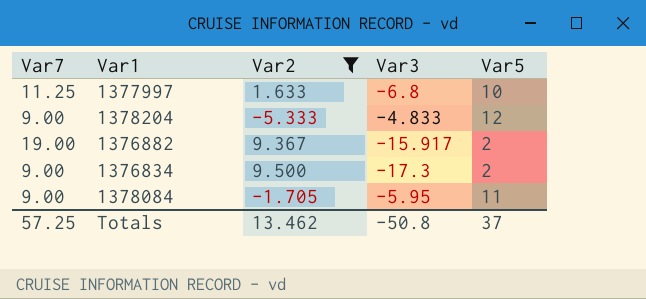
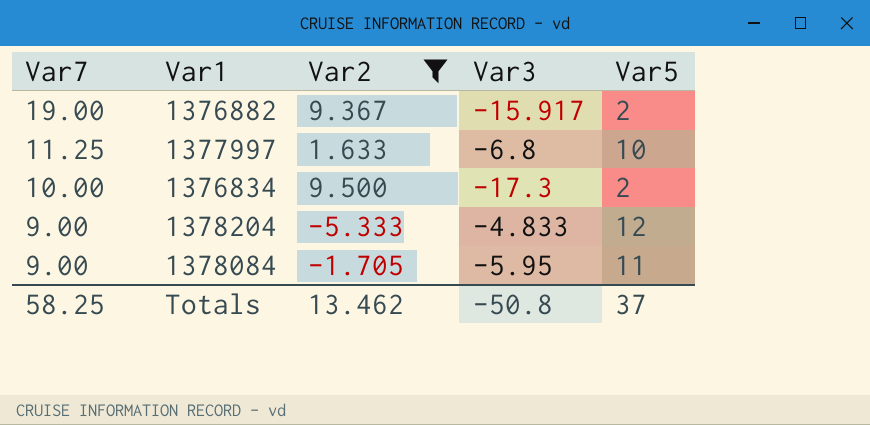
row order: none -> Var7 descending
1376834 | Var7: 9.00 -> 10.00
Totals | Var7: 57.25 -> 58.25

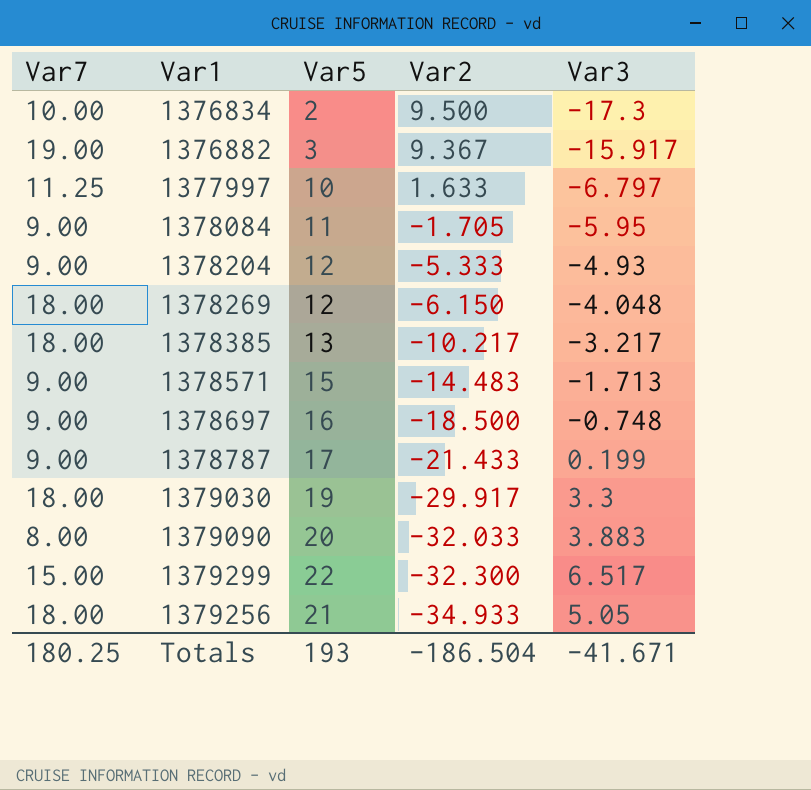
filter: Var2 >= -5.333 -> none
row order: Var7 descending -> Var2 descending
column Var5 | position: 5 -> 3
1376882 | Var5: 2 -> 3
1377997 | Var3: -6.8 -> -6.797
1378204 | Var3: -4.833 -> -4.93
Totals | Var7: 58.25 -> 180.25
Totals | Var5: 37 -> 193
Totals | Var2: 13.462 -> -186.504
Totals | Var3: -50.8 -> -41.671

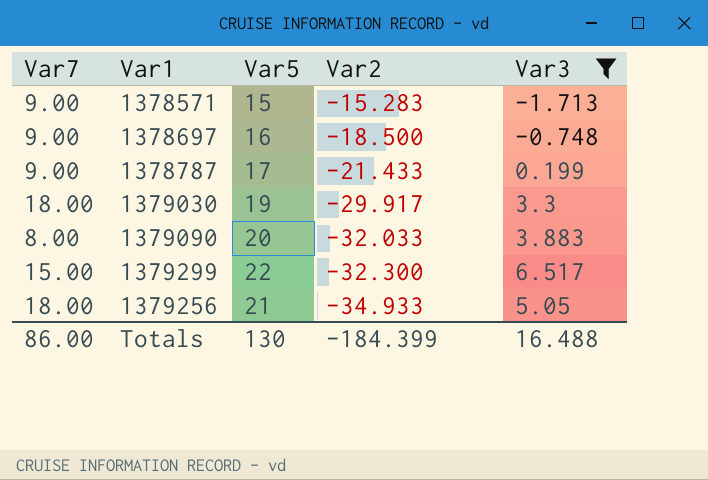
filter: none -> Var3 >= -1.713
1378571 | Var2: -14.483 -> -15.283
Totals | Var7: 180.25 -> 86.00
Totals | Var5: 193 -> 130
Totals | Var2: -186.504 -> -184.399
Totals | Var3: -41.671 -> 16.488

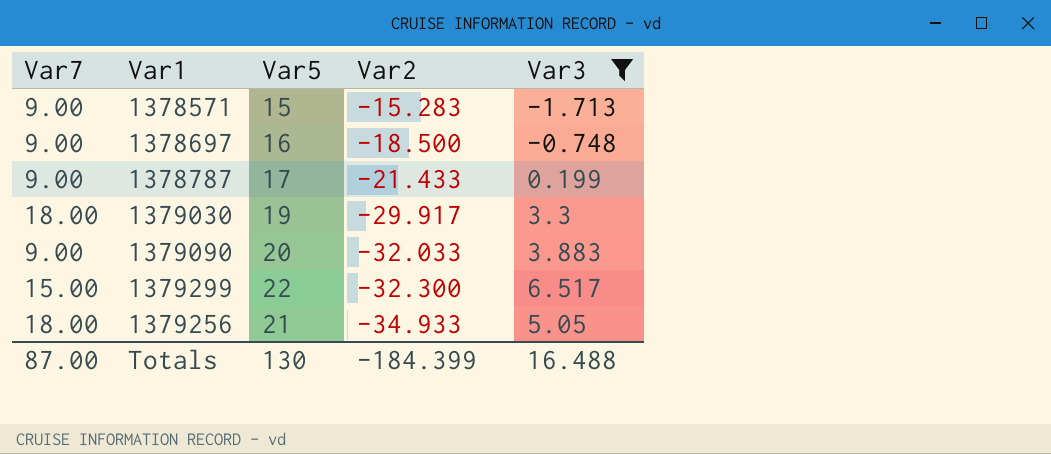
1379090 | Var7: 8.00 -> 9.00
Totals | Var7: 86.00 -> 87.00

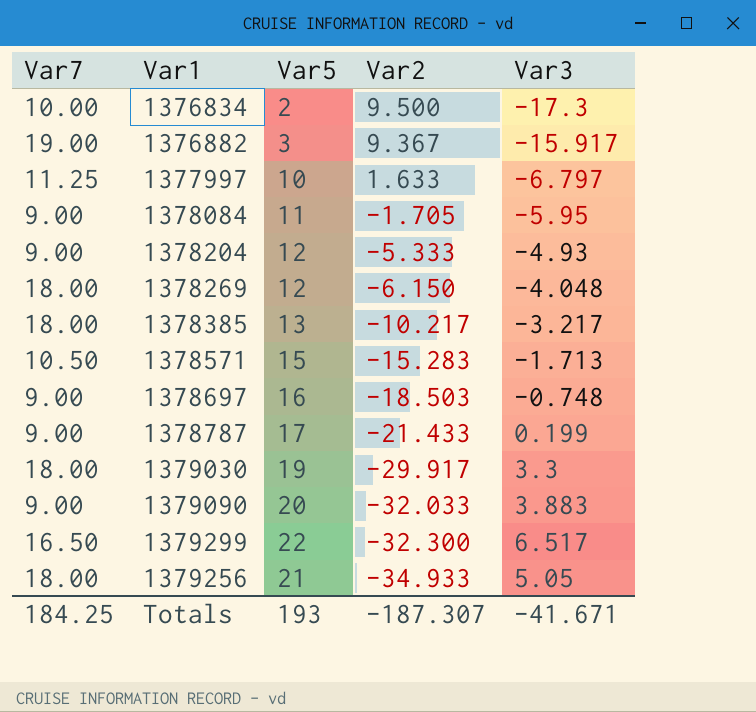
filter: Var3 >= -1.713 -> none
1378571 | Var7: 9.00 -> 10.50
1378697 | Var2: -18.500 -> -18.503
1379299 | Var7: 15.00 -> 16.50
Totals | Var7: 87.00 -> 184.25
Totals | Var5: 130 -> 193
Totals | Var2: -184.399 -> -187.307
Totals | Var3: 16.488 -> -41.671

